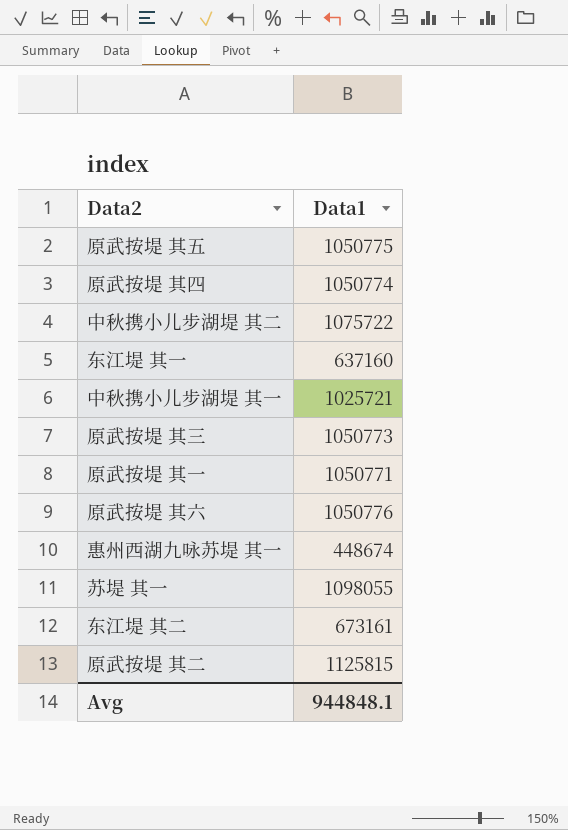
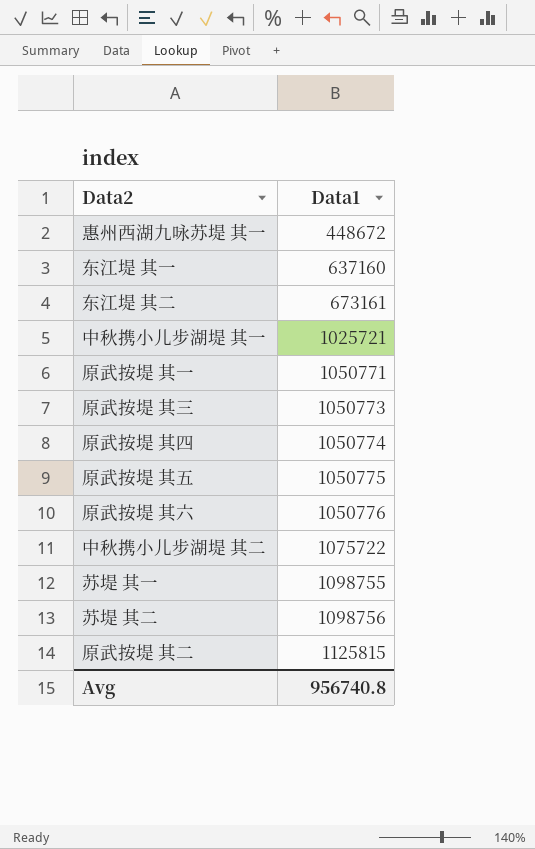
row order: none -> Data1 ascending
惠州西湖九咏苏堤 其一 | Data1: 448674 -> 448672
苏堤 其一 | Data1: 1098055 -> 1098755
row 苏堤 其二: none -> 1098756
Avg | Data1: 944848.1 -> 956740.8

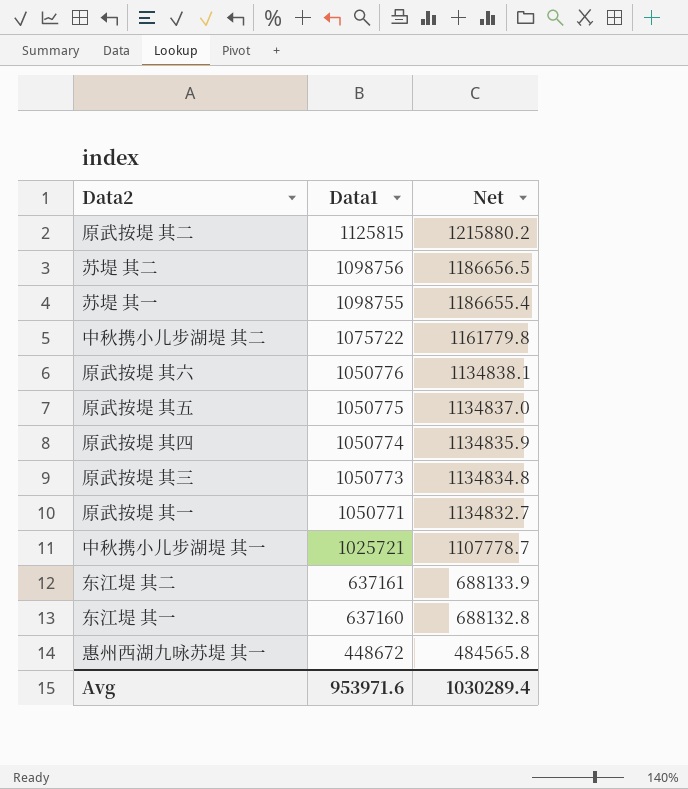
row order: Data1 ascending -> Data1 descending
column Net | formula: none -> [Data1] * 1.08
东江堤 其二 | Data1: 673161 -> 637161
Avg | Data1: 956740.8 -> 953971.6

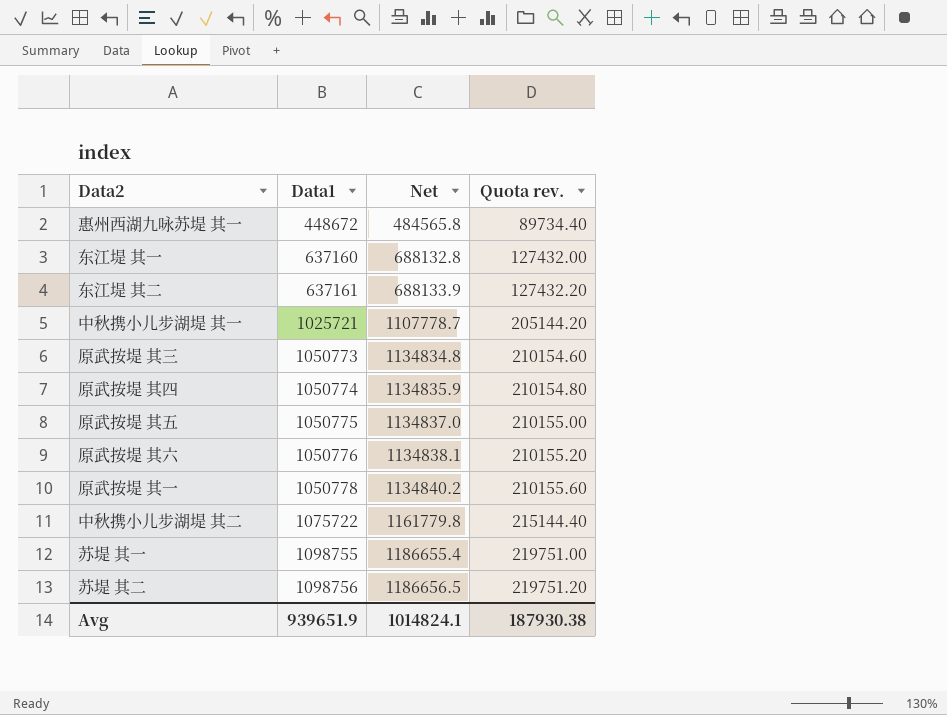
row order: Data1 descending -> Data1 ascending
column Quota rev. | formula: none -> [Data1] * 0.2
row 原武按堤 其二: 1125815 | 1215880.2 -> none
原武按堤 其一 | Data1: 1050771 -> 1050778
原武按堤 其一 | Net: 1134832.7 -> 1134840.2
Avg | Data1: 953971.6 -> 939651.9
Avg | Net: 1030289.4 -> 1014824.1

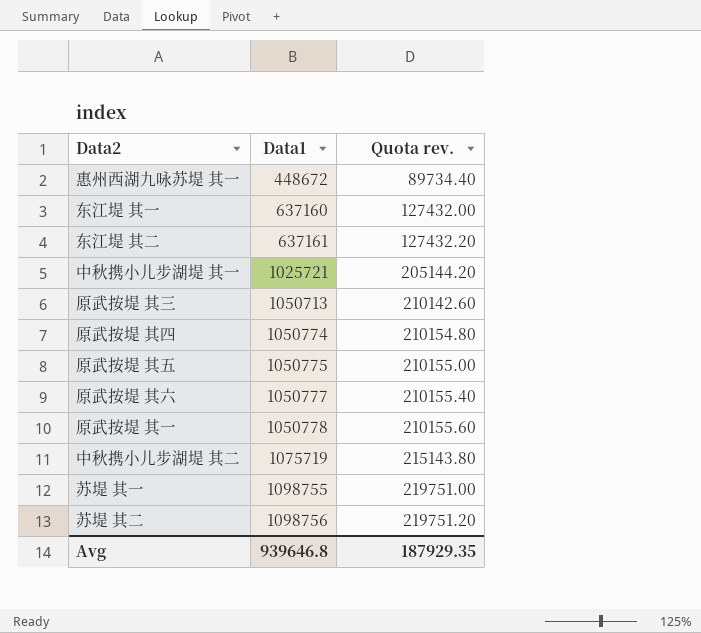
column Net | formula: [Data1] * 1.08 -> none
原武按堤 其三 | Data1: 1050773 -> 1050713
原武按堤 其三 | Quota rev.: 210154.60 -> 210142.60
原武按堤 其六 | Data1: 1050776 -> 1050777
原武按堤 其六 | Quota rev.: 210155.20 -> 210155.40
中秋携小儿步湖堤 其二 | Data1: 1075722 -> 1075719
中秋携小儿步湖堤 其二 | Quota rev.: 215144.40 -> 215143.80
Avg | Data1: 939651.9 -> 939646.8
Avg | Quota rev.: 187930.38 -> 187929.35

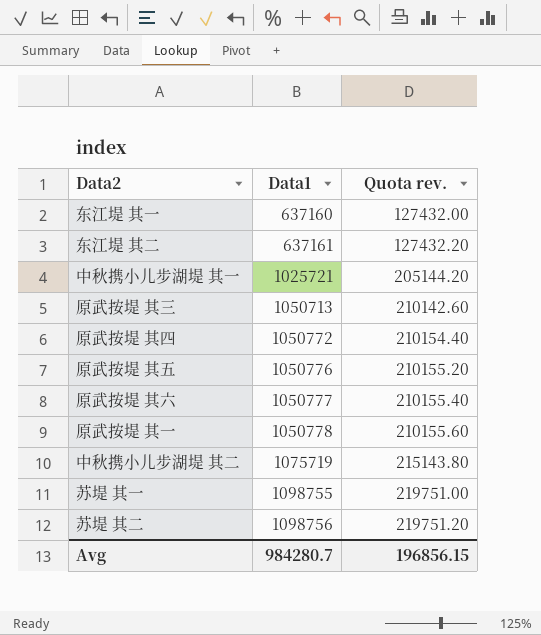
row 惠州西湖九咏苏堤 其一: 448672 | 89734.40 -> none
原武按堤 其四 | Data1: 1050774 -> 1050772
原武按堤 其四 | Quota rev.: 210154.80 -> 210154.40
原武按堤 其五 | Data1: 1050775 -> 1050776
原武按堤 其五 | Quota rev.: 210155.00 -> 210155.20
Avg | Data1: 939646.8 -> 984280.7
Avg | Quota rev.: 187929.35 -> 196856.15

